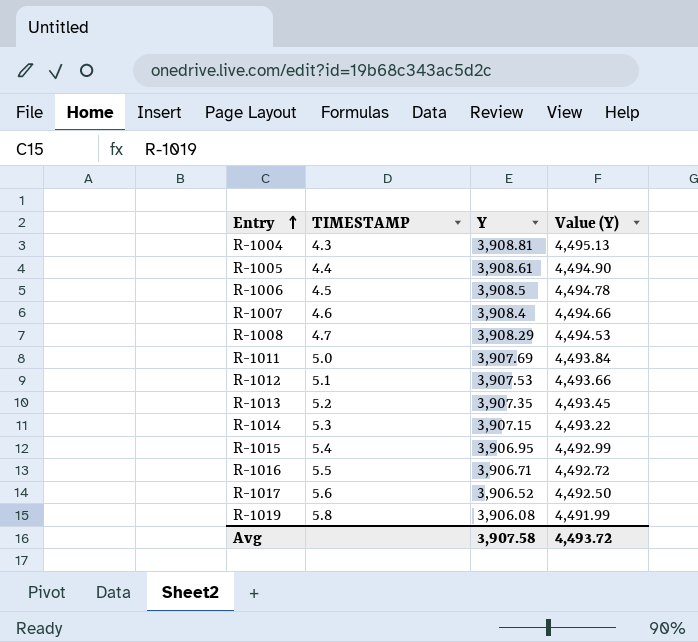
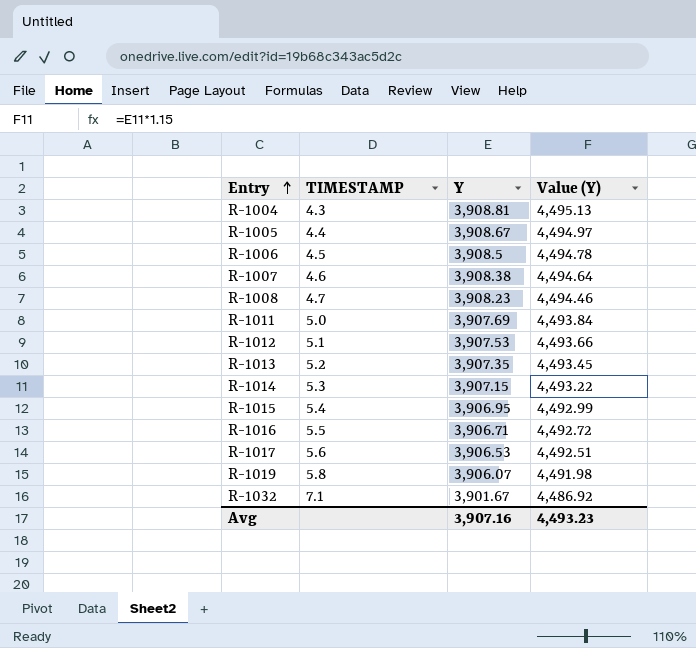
R-1005 | Y: 3,908.61 -> 3,908.67
R-1005 | Value (Y): 4,494.90 -> 4,494.97
R-1007 | Y: 3,908.4 -> 3,908.38
R-1007 | Value (Y): 4,494.66 -> 4,494.64
R-1008 | Y: 3,908.29 -> 3,908.23
R-1008 | Value (Y): 4,494.53 -> 4,494.46
R-1017 | Y: 3,906.52 -> 3,906.53
R-1017 | Value (Y): 4,492.50 -> 4,492.51
R-1019 | Y: 3,906.08 -> 3,906.07
R-1019 | Value (Y): 4,491.99 -> 4,491.98
row R-1032: none -> 7.1 | 3,901.67 | 4,486.92
Avg | Y: 3,907.58 -> 3,907.16
Avg | Value (Y): 4,493.72 -> 4,493.23

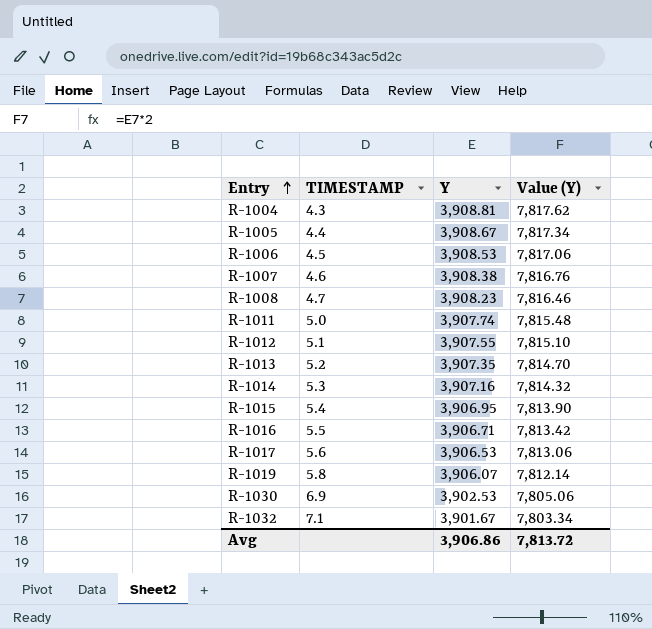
column Value (Y) | formula: [Y] * 1.15 -> [Y] * 2
R-1006 | Y: 3,908.5 -> 3,908.53
R-1011 | Y: 3,907.69 -> 3,907.74
R-1012 | Y: 3,907.53 -> 3,907.55
R-1014 | Y: 3,907.15 -> 3,907.16
row R-1030: none -> 6.9 | 3,902.53 | 7,805.06
Avg | Y: 3,907.16 -> 3,906.86
Avg | Value (Y): 4,493.23 -> 7,813.72

